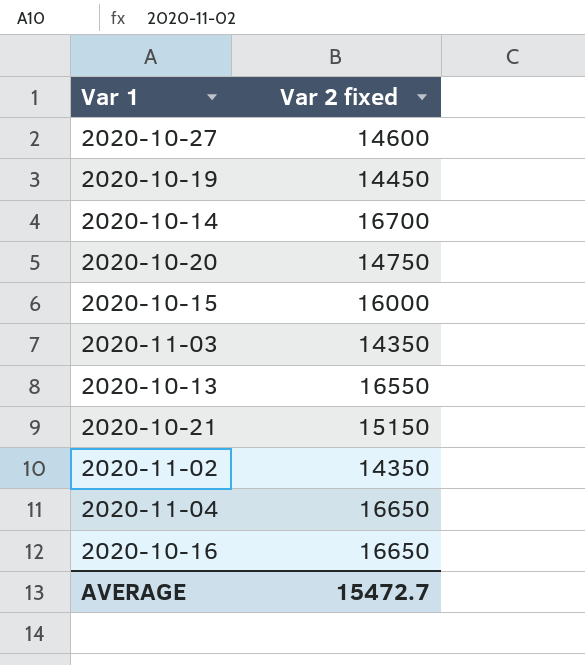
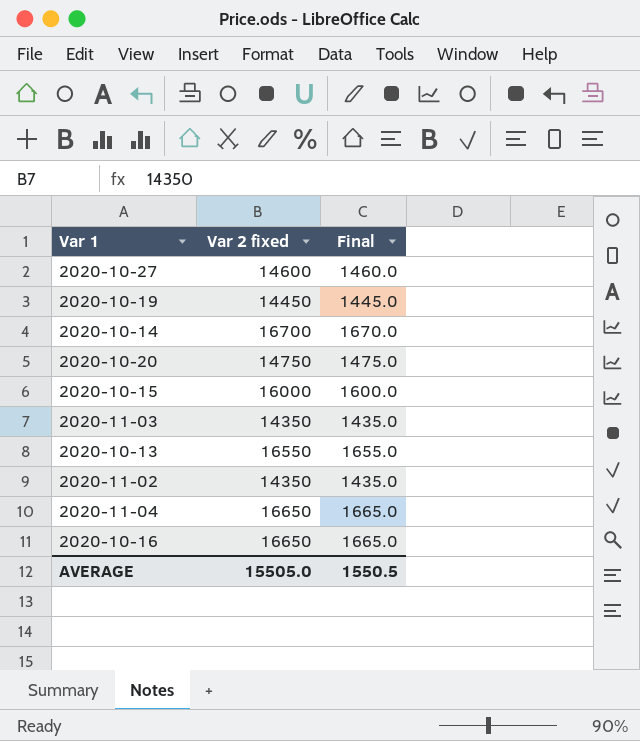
column Final | formula: none -> [Var 2 fixed] * 0.1
row 2020-10-21: 15150 -> none
AVERAGE | Var 2 fixed: 15472.7 -> 15505.0

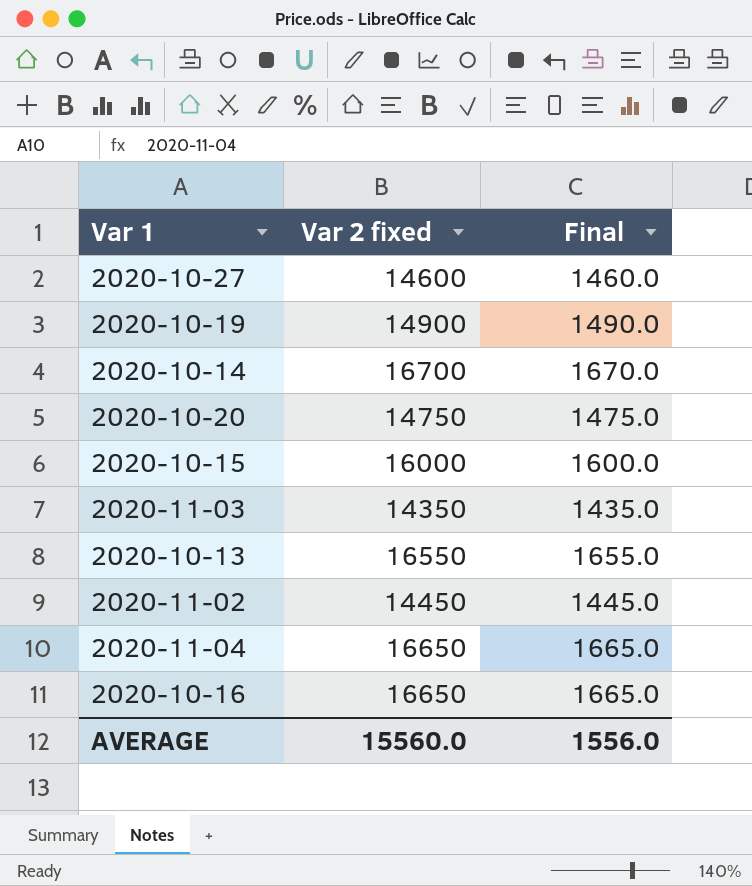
2020-10-19 | Var 2 fixed: 14450 -> 14900
2020-10-19 | Final: 1445.0 -> 1490.0
2020-11-02 | Var 2 fixed: 14350 -> 14450
2020-11-02 | Final: 1435.0 -> 1445.0
AVERAGE | Var 2 fixed: 15505.0 -> 15560.0
AVERAGE | Final: 1550.5 -> 1556.0

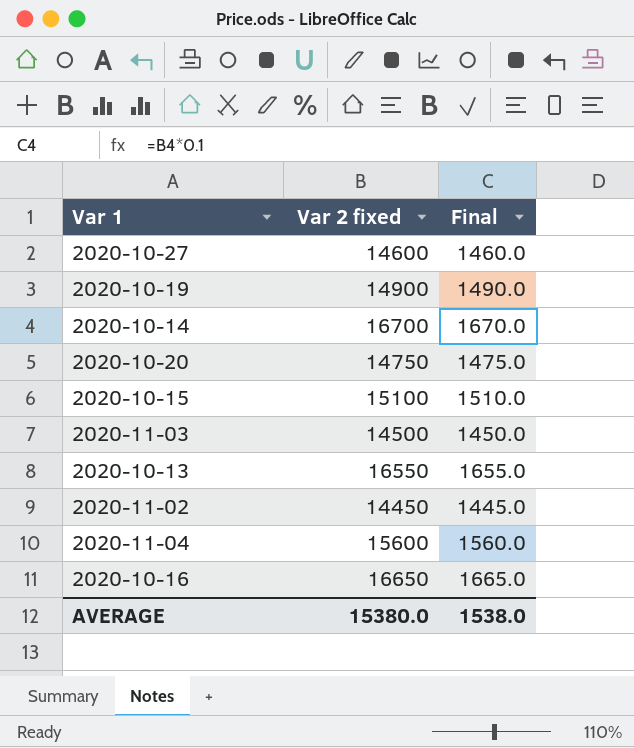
2020-10-15 | Var 2 fixed: 16000 -> 15100
2020-10-15 | Final: 1600.0 -> 1510.0
2020-11-03 | Var 2 fixed: 14350 -> 14500
2020-11-03 | Final: 1435.0 -> 1450.0
2020-11-04 | Var 2 fixed: 16650 -> 15600
2020-11-04 | Final: 1665.0 -> 1560.0
AVERAGE | Var 2 fixed: 15560.0 -> 15380.0
AVERAGE | Final: 1556.0 -> 1538.0

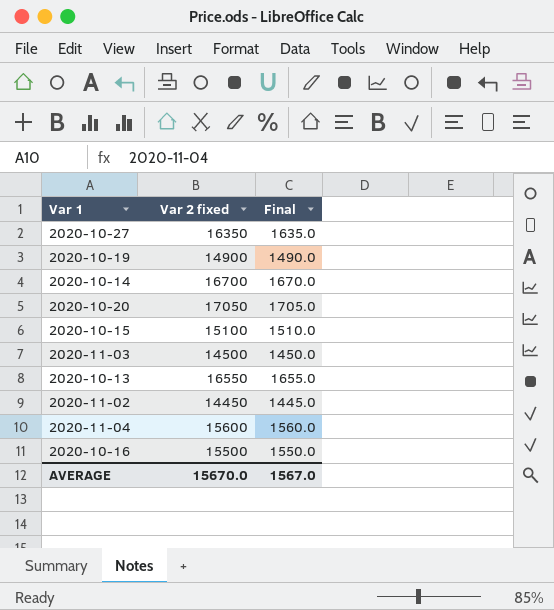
2020-10-27 | Var 2 fixed: 14600 -> 16350
2020-10-27 | Final: 1460.0 -> 1635.0
2020-10-20 | Var 2 fixed: 14750 -> 17050
2020-10-20 | Final: 1475.0 -> 1705.0
2020-10-16 | Var 2 fixed: 16650 -> 15500
2020-10-16 | Final: 1665.0 -> 1550.0
AVERAGE | Var 2 fixed: 15380.0 -> 15670.0
AVERAGE | Final: 1538.0 -> 1567.0

